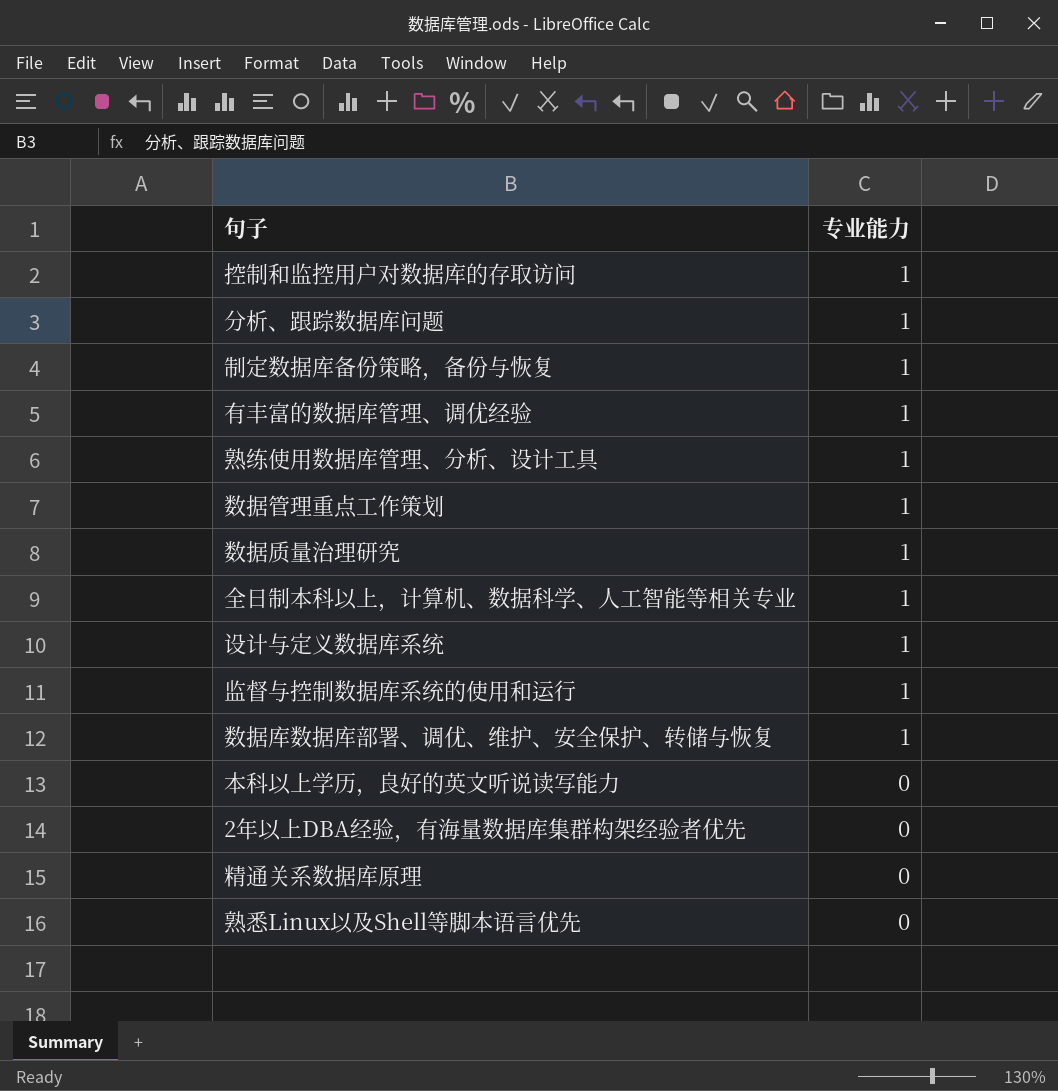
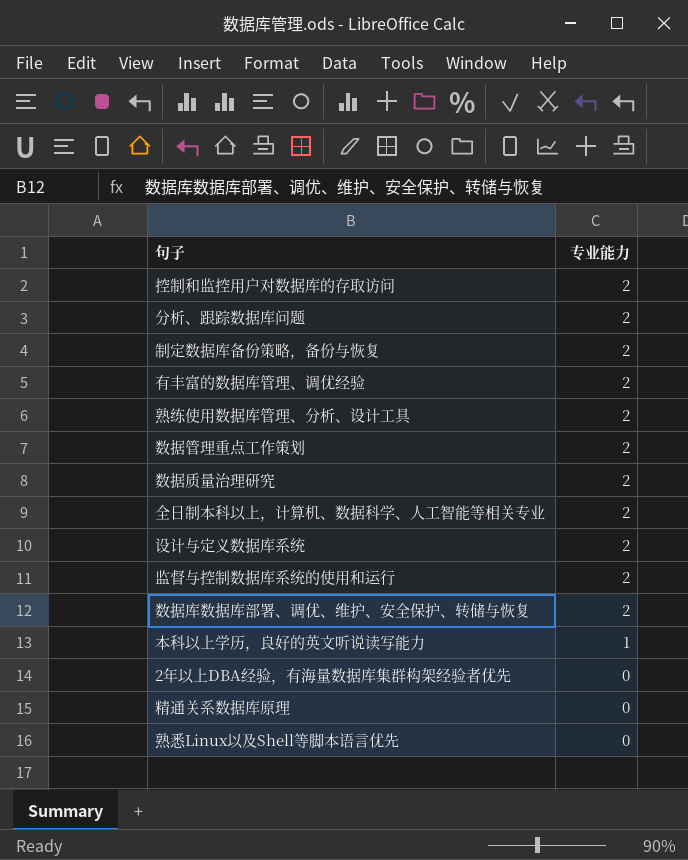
控制和监控用户对数据库的存取访问 | 专业能力: 1 -> 2
分析、跟踪数据库问题 | 专业能力: 1 -> 2
制定数据库备份策略，备份与恢复 | 专业能力: 1 -> 2
有丰富的数据库管理、调优经验 | 专业能力: 1 -> 2
熟练使用数据库管理、分析、设计工具 | 专业能力: 1 -> 2
数据管理重点工作策划 | 专业能力: 1 -> 2
数据质量治理研究 | 专业能力: 1 -> 2
全日制本科以上，计算机、数据科学、人工智能等相关专业 | 专业能力: 1 -> 2
设计与定义数据库系统 | 专业能力: 1 -> 2
监督与控制数据库系统的使用和运行 | 专业能力: 1 -> 2
数据库数据库部署、调优、维护、安全保护、转储与恢复 | 专业能力: 1 -> 2
本科以上学历，良好的英文听说读写能力 | 专业能力: 0 -> 1

